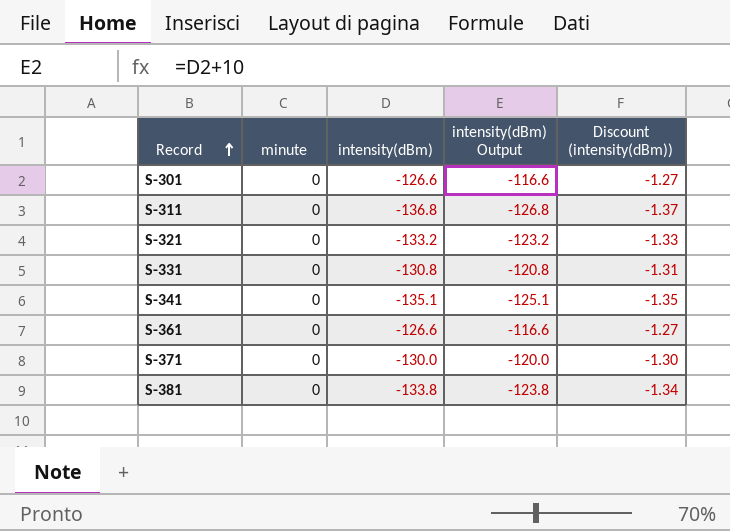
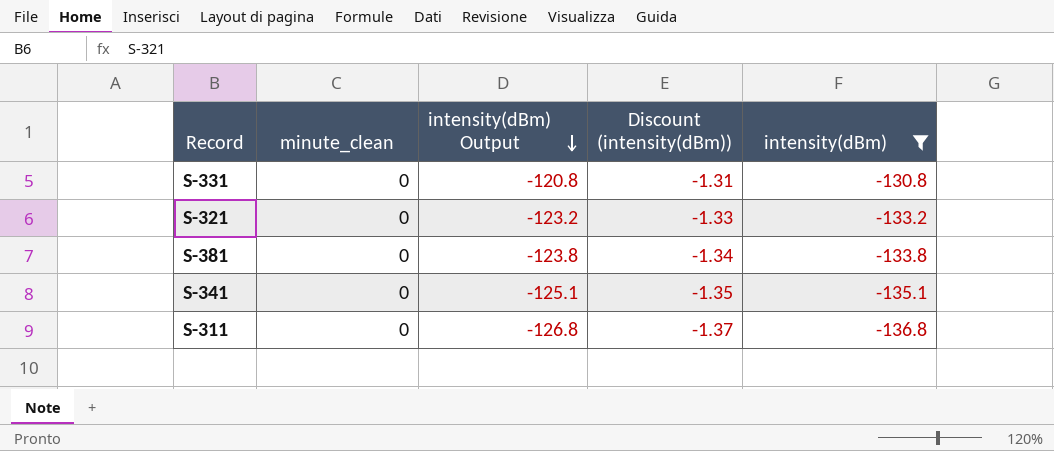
filter: none -> intensity(dBm) <= -130.8
row order: Record ascending -> intensity(dBm) Output descending
column name: minute -> minute_clean
column intensity(dBm) | position: 3 -> 5

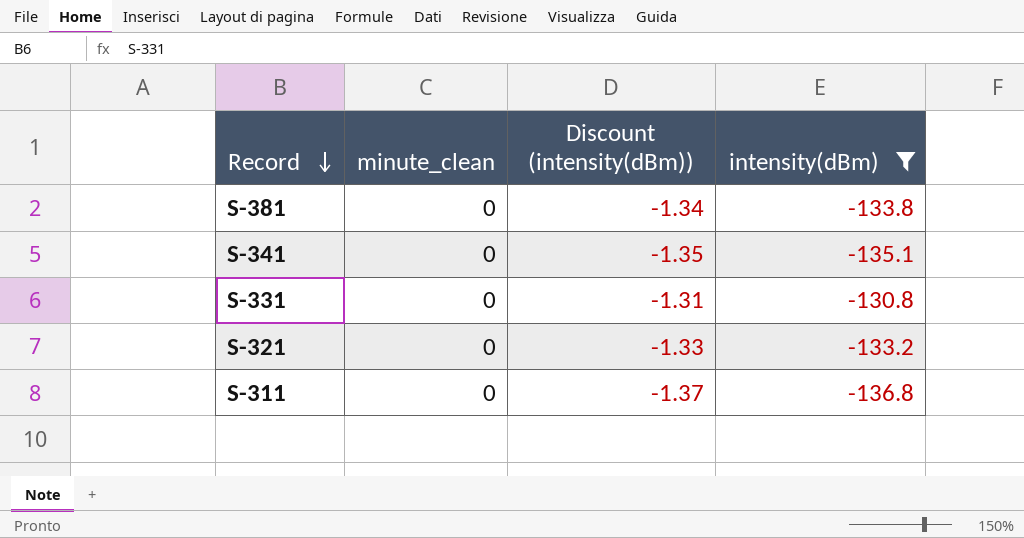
row order: intensity(dBm) Output descending -> Record descending
column intensity(dBm) Output | formula: [intensity(dBm)] + 10 -> none

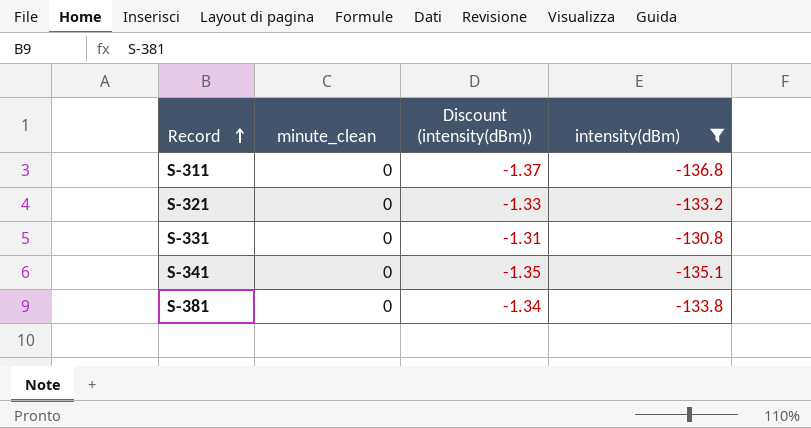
row order: Record descending -> Record ascending

